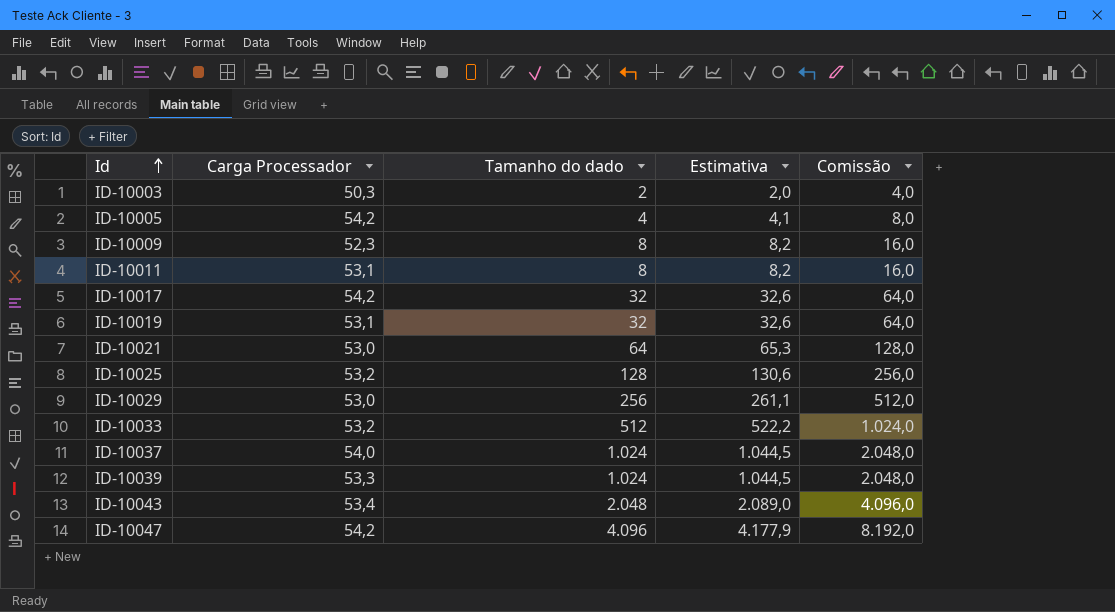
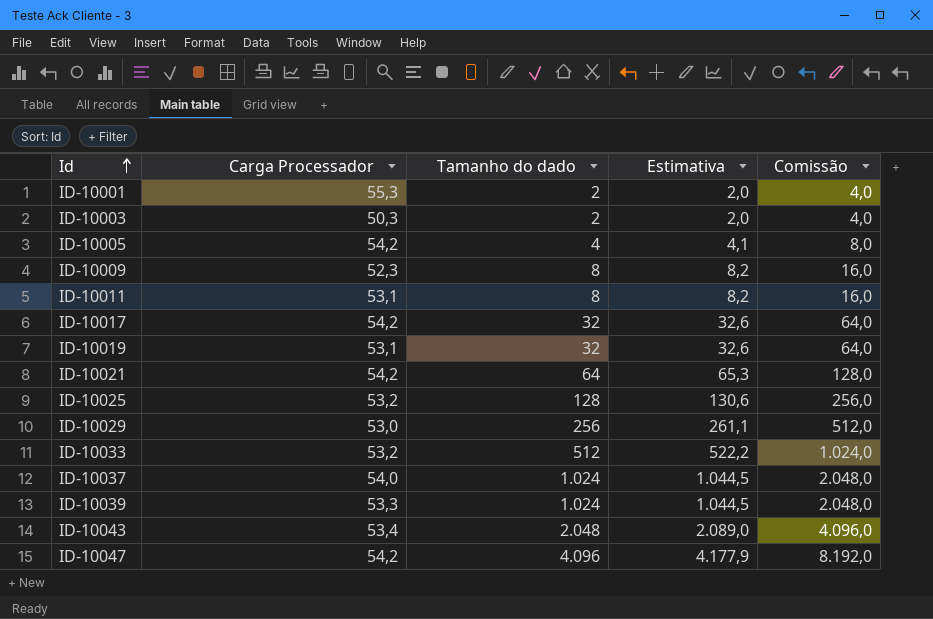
row ID-10001: none -> 55,3 | 2 | 2,0 | 4,0
ID-10021 | Carga Processador: 53,0 -> 54,2

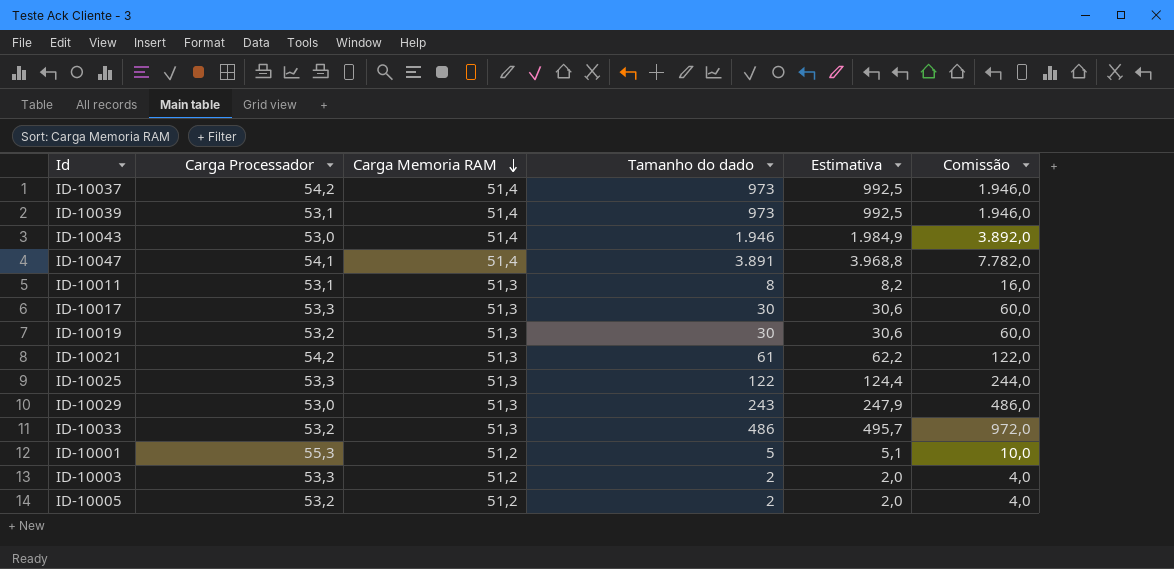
row order: Id ascending -> Carga Memoria RAM descending
column Carga Memoria RAM | position: none -> 3
row ID-10009: 52,3 | 8 | 8,2 | 16,0 -> none
ID-10037 | Carga Processador: 54,0 -> 54,2
ID-10037 | Tamanho do dado: 1.024 -> 973
ID-10037 | Estimativa: 1.044,5 -> 992,5
ID-10037 | Comissão: 2.048,0 -> 1.946,0
ID-10039 | Carga Processador: 53,3 -> 53,1
ID-10039 | Tamanho do dado: 1.024 -> 973
ID-10039 | Estimativa: 1.044,5 -> 992,5
ID-10039 | Comissão: 2.048,0 -> 1.946,0
ID-10043 | Carga Processador: 53,4 -> 53,0
ID-10043 | Tamanho do dado: 2.048 -> 1.946
ID-10043 | Estimativa: 2.089,0 -> 1.984,9
ID-10043 | Comissão: 4.096,0 -> 3.892,0
ID-10047 | Carga Processador: 54,2 -> 54,1
ID-10047 | Tamanho do dado: 4.096 -> 3.891
ID-10047 | Estimativa: 4.177,9 -> 3.968,8
ID-10047 | Comissão: 8.192,0 -> 7.782,0
ID-10017 | Carga Processador: 54,2 -> 53,3
ID-10017 | Tamanho do dado: 32 -> 30
ID-10017 | Estimativa: 32,6 -> 30,6
ID-10017 | Comissão: 64,0 -> 60,0
ID-10019 | Carga Processador: 53,1 -> 53,2
ID-10019 | Tamanho do dado: 32 -> 30
ID-10019 | Estimativa: 32,6 -> 30,6
ID-10019 | Comissão: 64,0 -> 60,0
ID-10021 | Tamanho do dado: 64 -> 61
ID-10021 | Estimativa: 65,3 -> 62,2
ID-10021 | Comissão: 128,0 -> 122,0
ID-10025 | Carga Processador: 53,2 -> 53,3
ID-10025 | Tamanho do dado: 128 -> 122
ID-10025 | Estimativa: 130,6 -> 124,4
ID-10025 | Comissão: 256,0 -> 244,0
ID-10029 | Tamanho do dado: 256 -> 243
ID-10029 | Estimativa: 261,1 -> 247,9
ID-10029 | Comissão: 512,0 -> 486,0
ID-10033 | Tamanho do dado: 512 -> 486
ID-10033 | Estimativa: 522,2 -> 495,7
ID-10033 | Comissão: 1.024,0 -> 972,0
ID-10001 | Tamanho do dado: 2 -> 5
ID-10001 | Estimativa: 2,0 -> 5,1
ID-10001 | Comissão: 4,0 -> 10,0
ID-10003 | Carga Processador: 50,3 -> 53,3
ID-10005 | Carga Processador: 54,2 -> 53,2
ID-10005 | Tamanho do dado: 4 -> 2
ID-10005 | Estimativa: 4,1 -> 2,0
ID-10005 | Comissão: 8,0 -> 4,0

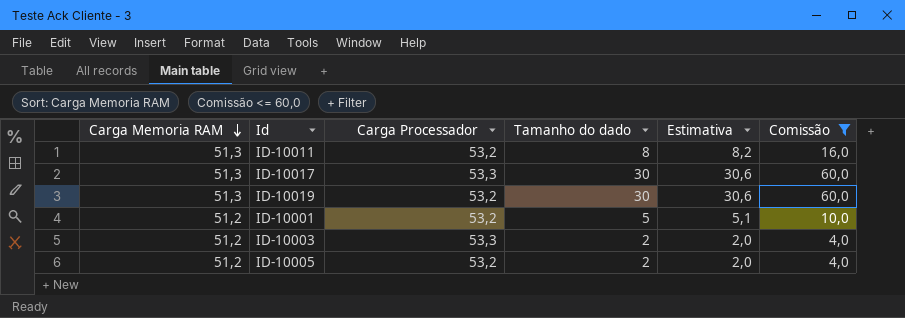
filter: none -> Comissão <= 60,0
column Carga Memoria RAM | position: 3 -> 1
ID-10011 | Carga Processador: 53,1 -> 53,2
ID-10001 | Carga Processador: 55,3 -> 53,2

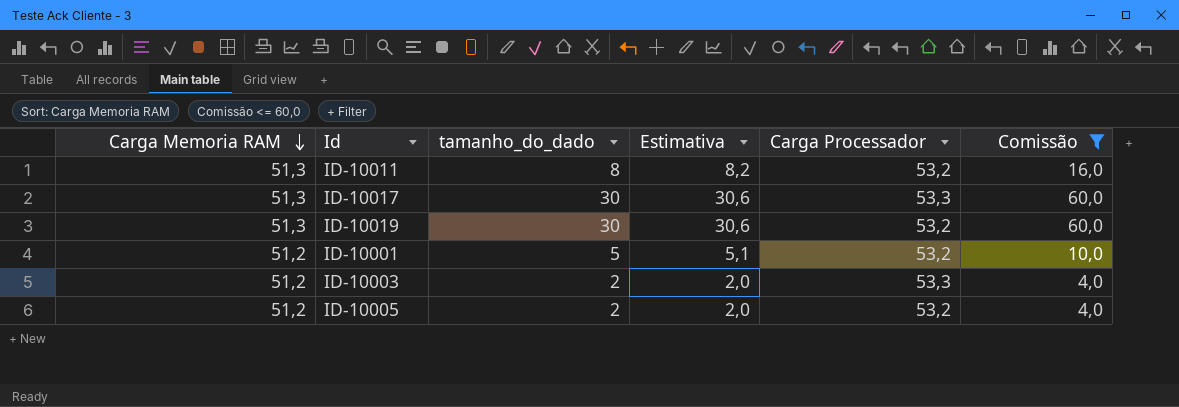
column name: Tamanho do dado -> tamanho_do_dado
column Carga Processador | position: 3 -> 5

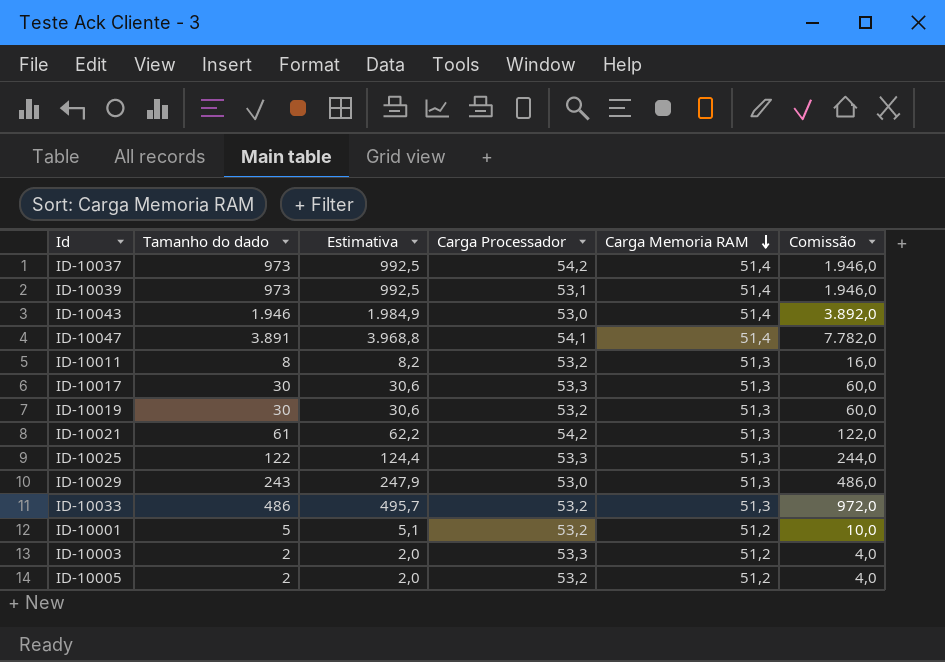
filter: Comissão <= 60,0 -> none
column name: tamanho_do_dado -> Tamanho do dado
column Carga Memoria RAM | position: 1 -> 5

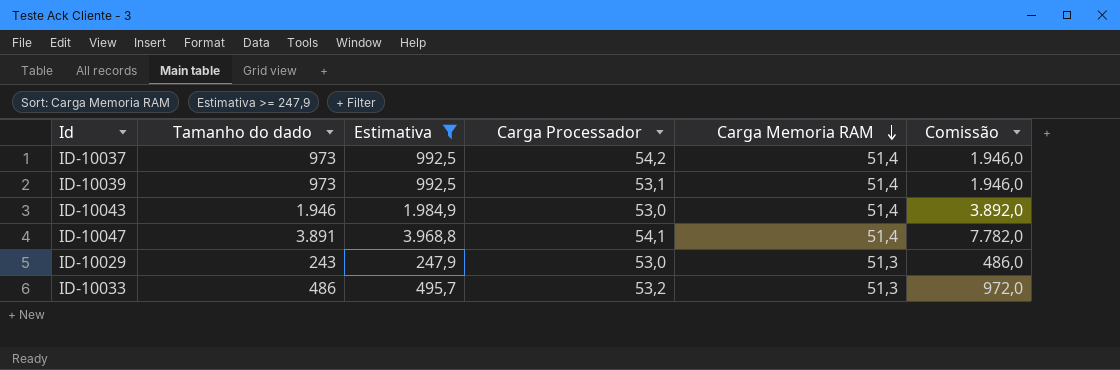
filter: none -> Estimativa >= 247,9

